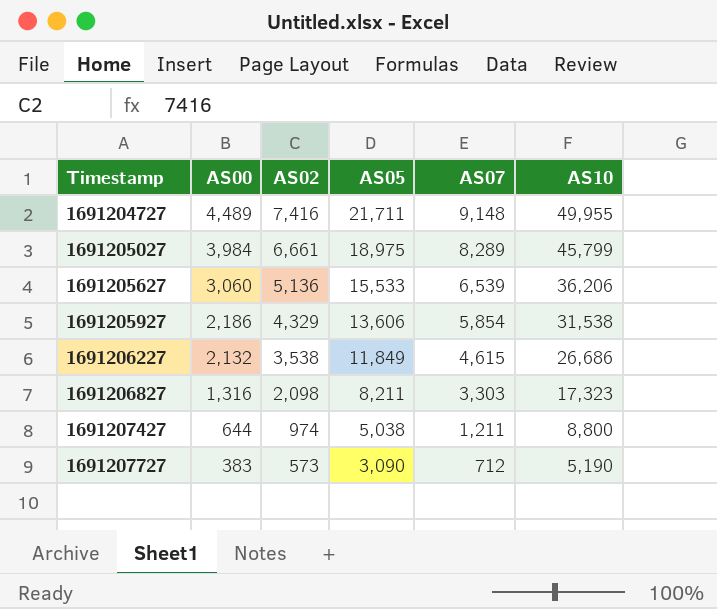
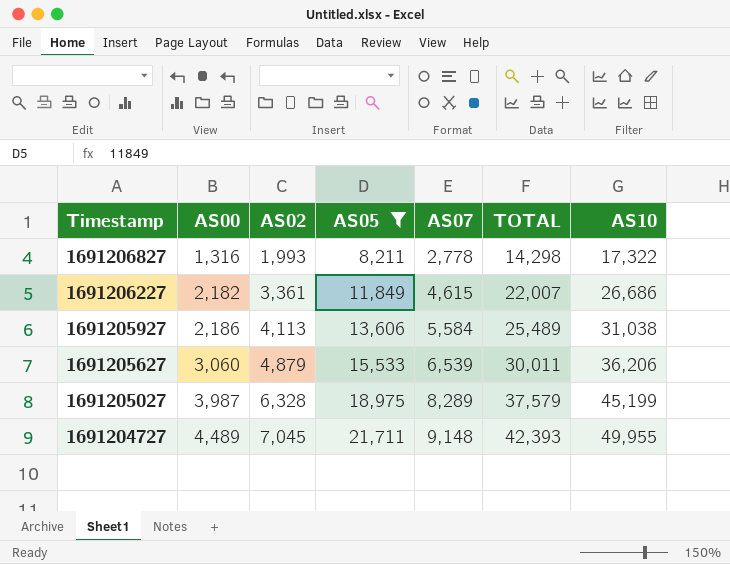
filter: none -> AS05 >= 8,211
row order: Timestamp ascending -> Timestamp descending
column TOTAL | formula: none -> [AS00] + [AS02] + [AS05] + [AS07]
1691206827 | AS02: 2,098 -> 1,993
1691206827 | AS07: 3,303 -> 2,778
1691206827 | AS10: 17,323 -> 17,322
1691206227 | AS00: 2,132 -> 2,182
1691206227 | AS02: 3,538 -> 3,361
1691205927 | AS02: 4,329 -> 4,113
1691205927 | AS07: 5,854 -> 5,584
1691205927 | AS10: 31,538 -> 31,038
1691205627 | AS02: 5,136 -> 4,879
1691205027 | AS00: 3,984 -> 3,987
1691205027 | AS02: 6,661 -> 6,328
1691205027 | AS10: 45,799 -> 45,199
1691204727 | AS02: 7,416 -> 7,045

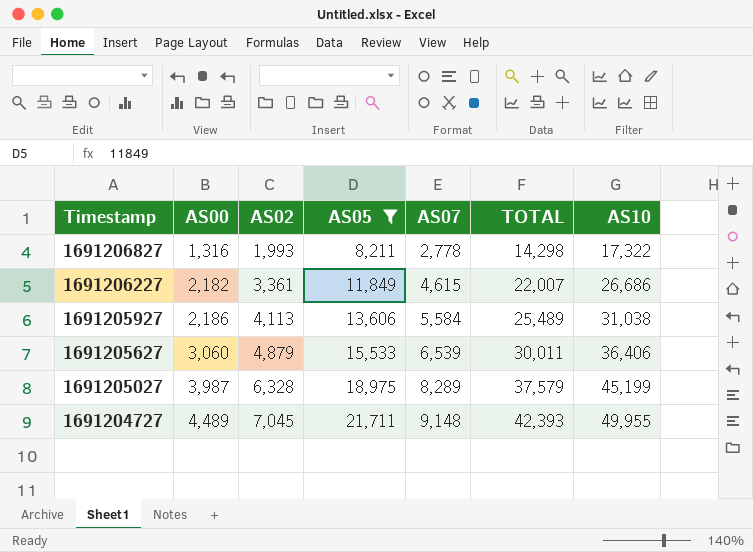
1691205627 | AS10: 36,206 -> 36,406

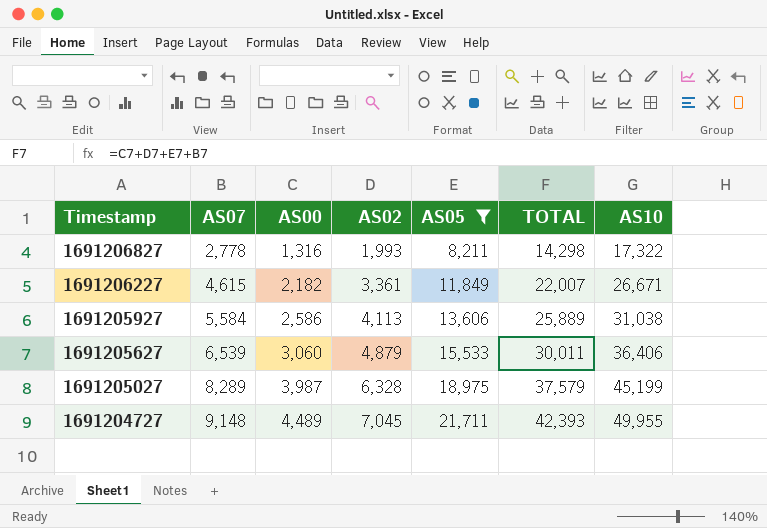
column AS07 | position: 5 -> 2
1691206227 | AS10: 26,686 -> 26,671
1691205927 | AS00: 2,186 -> 2,586
1691205927 | TOTAL: 25,489 -> 25,889

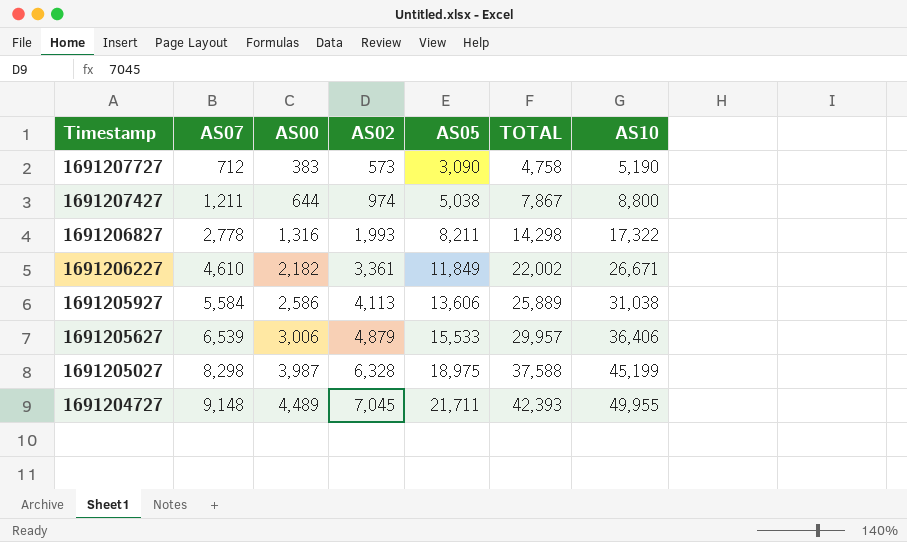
filter: AS05 >= 8,211 -> none
1691206227 | AS07: 4,615 -> 4,610
1691206227 | TOTAL: 22,007 -> 22,002
1691205627 | AS00: 3,060 -> 3,006
1691205627 | TOTAL: 30,011 -> 29,957
1691205027 | AS07: 8,289 -> 8,298
1691205027 | TOTAL: 37,579 -> 37,588

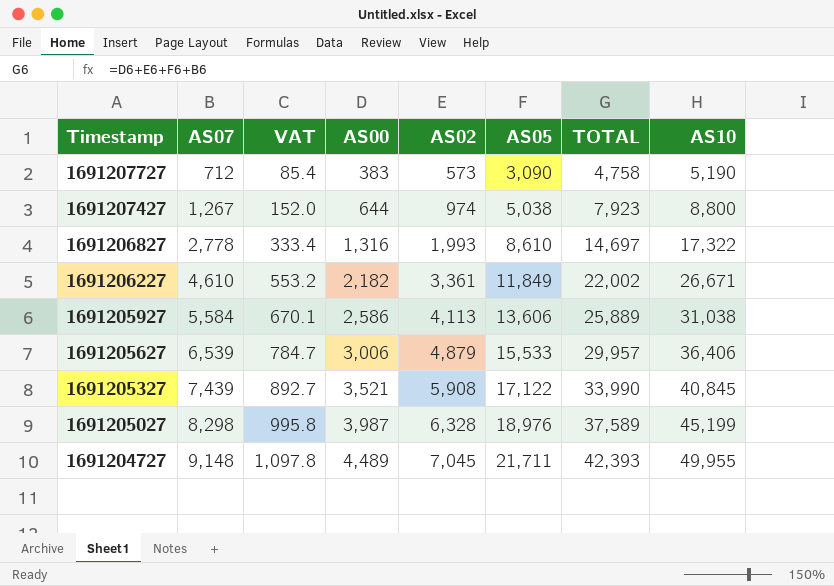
column VAT | formula: none -> [AS07] * 0.12
1691207427 | AS07: 1,211 -> 1,267
1691207427 | TOTAL: 7,867 -> 7,923
1691206827 | AS05: 8,211 -> 8,610
1691206827 | TOTAL: 14,298 -> 14,697
row 1691205327: none -> 7,439 | 892.7 | 3,521 | 5,908 | 17,122 | 33,990 | 40,845
1691205027 | AS05: 18,975 -> 18,976
1691205027 | TOTAL: 37,588 -> 37,589

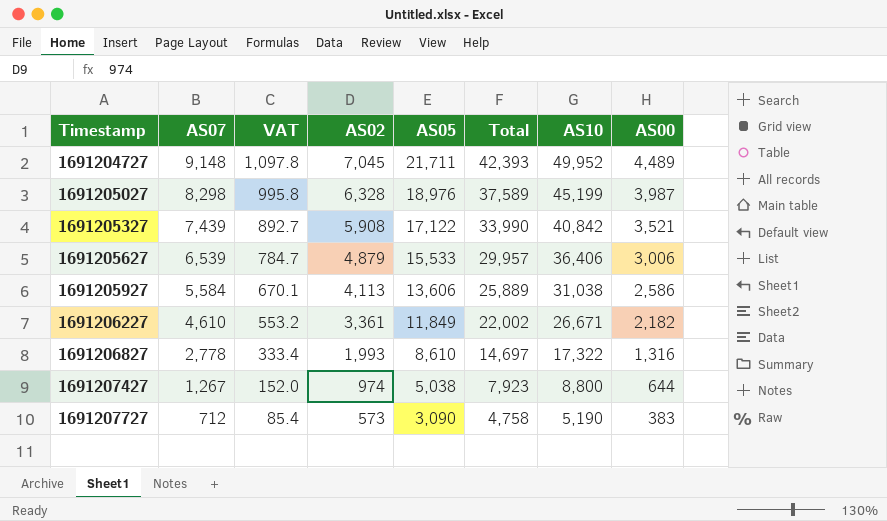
row order: Timestamp descending -> Timestamp ascending
column name: TOTAL -> Total
column AS00 | position: 4 -> 8
1691204727 | AS10: 49,955 -> 49,952
1691205327 | AS10: 40,845 -> 40,842

